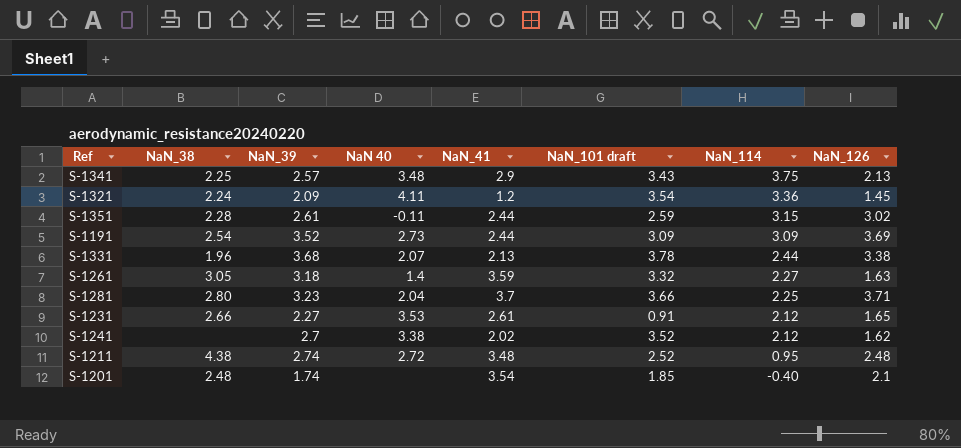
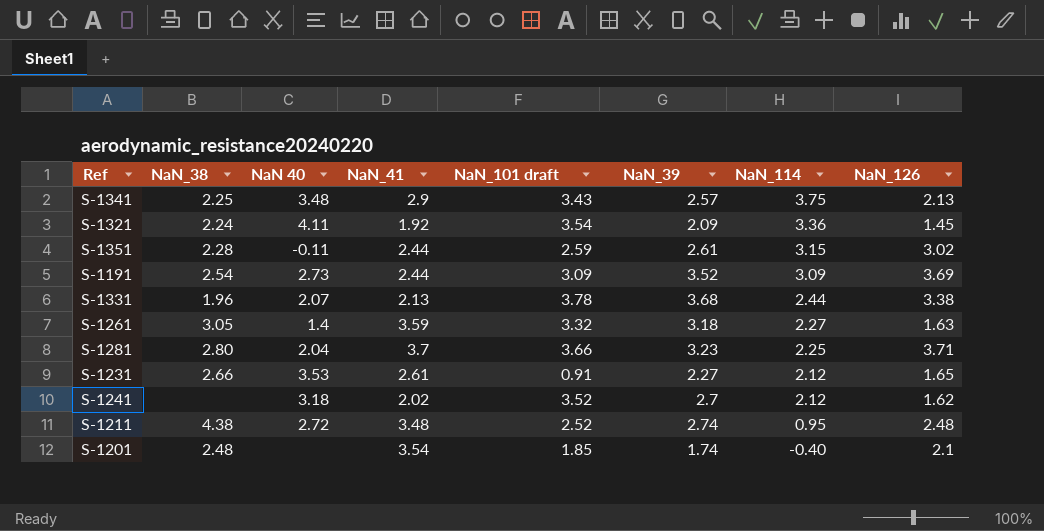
column NaN_39 | position: 3 -> 6
S-1321 | NaN_41: 1.2 -> 1.92
S-1241 | NaN 40: 3.38 -> 3.18

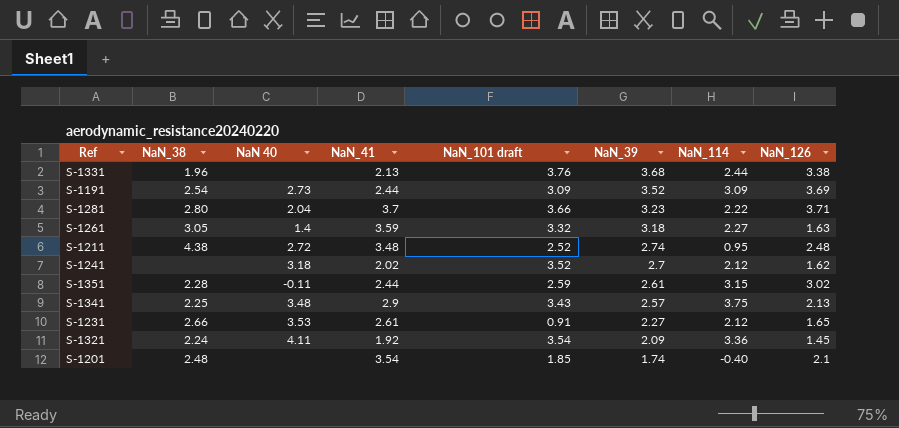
row order: NaN_114 descending -> NaN_39 descending
S-1331 | NaN 40: 2.07 -> none
S-1331 | NaN_101 draft: 3.78 -> 3.76
S-1281 | NaN_114: 2.25 -> 2.22

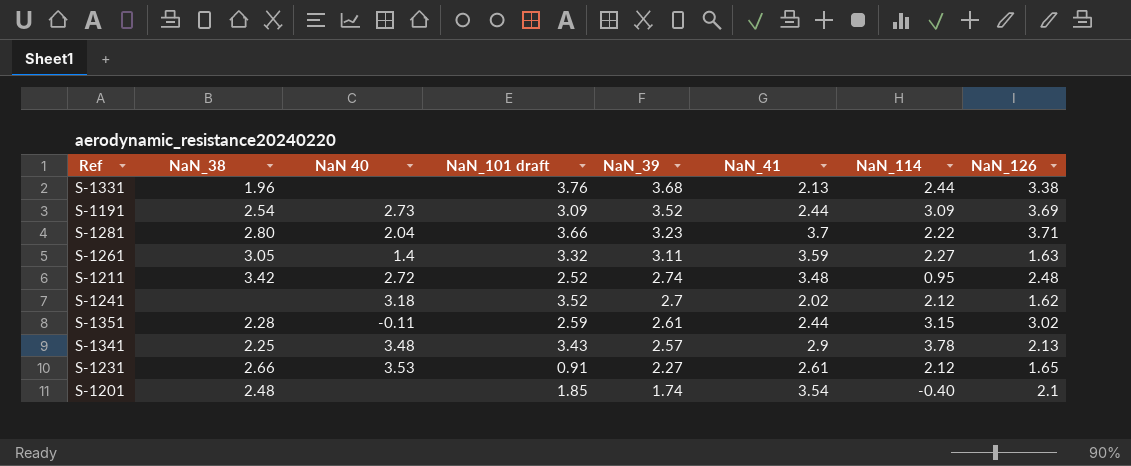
column NaN_41 | position: 4 -> 6
row S-1321: 2.24 | 4.11 | 1.92 | 3.54 | 2.09 | 3.36 | 1.45 -> none
S-1261 | NaN_39: 3.18 -> 3.11
S-1211 | NaN_38: 4.38 -> 3.42
S-1341 | NaN_114: 3.75 -> 3.78

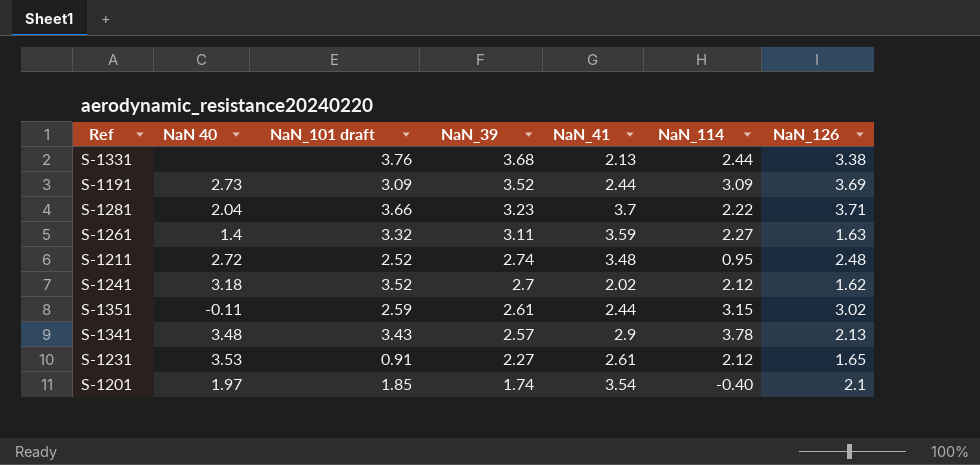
column NaN_38 | position: 2 -> none
S-1201 | NaN 40: none -> 1.97

